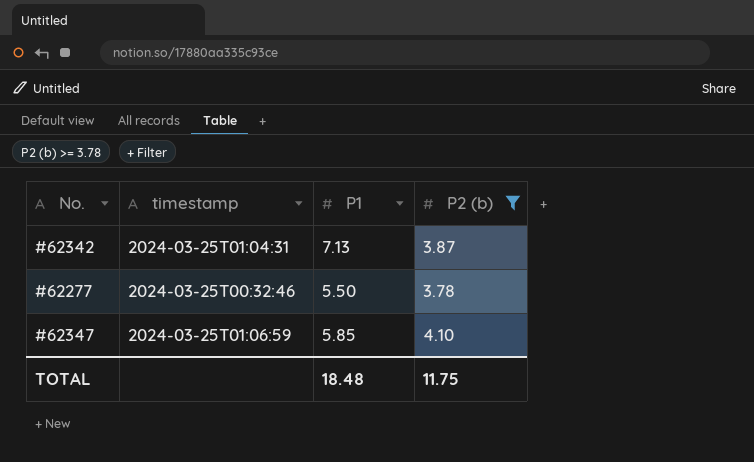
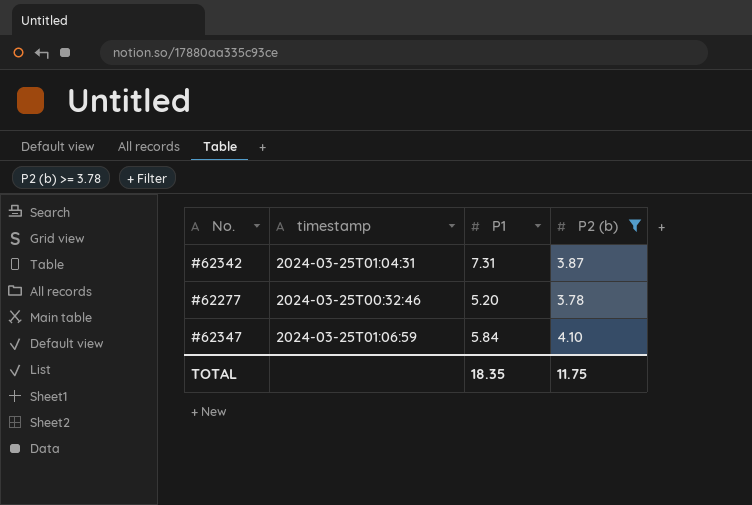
#62342 | P1: 7.13 -> 7.31
#62277 | P1: 5.50 -> 5.20
#62347 | P1: 5.85 -> 5.84
TOTAL | P1: 18.48 -> 18.35

